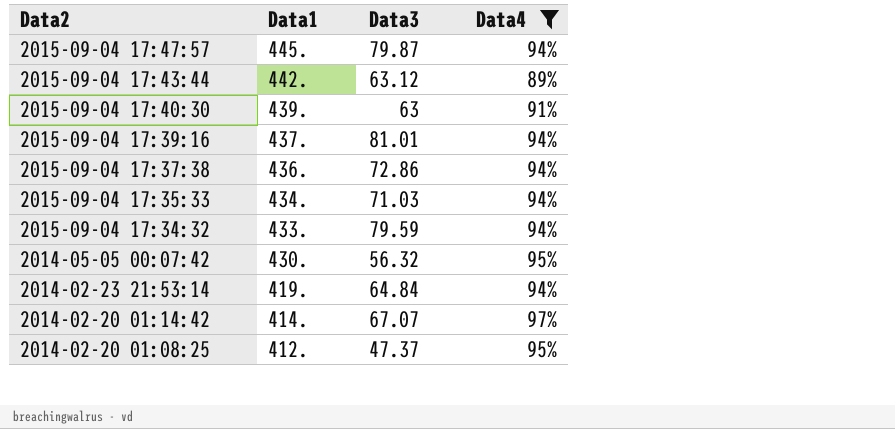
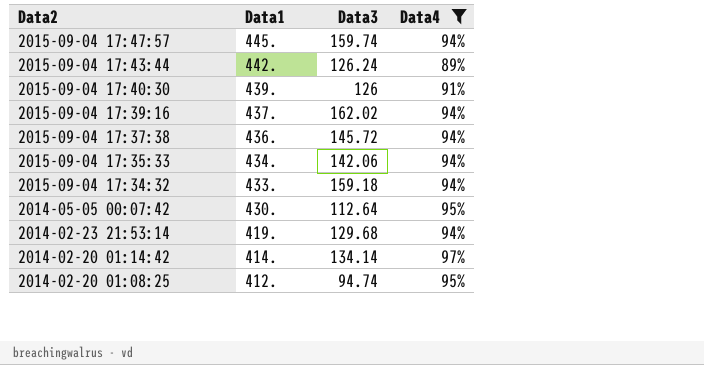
2015-09-04 17:47:57 | Data3: 79.87 -> 159.74
2015-09-04 17:43:44 | Data3: 63.12 -> 126.24
2015-09-04 17:40:30 | Data3: 63 -> 126
2015-09-04 17:39:16 | Data3: 81.01 -> 162.02
2015-09-04 17:37:38 | Data3: 72.86 -> 145.72
2015-09-04 17:35:33 | Data3: 71.03 -> 142.06
2015-09-04 17:34:32 | Data3: 79.59 -> 159.18
2014-05-05 00:07:42 | Data3: 56.32 -> 112.64
2014-02-23 21:53:14 | Data3: 64.84 -> 129.68
2014-02-20 01:14:42 | Data3: 67.07 -> 134.14
2014-02-20 01:08:25 | Data3: 47.37 -> 94.74

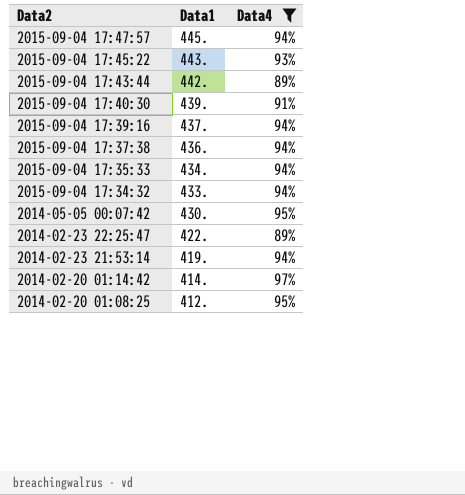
column Data3 | position: 3 -> none
row 2015-09-04 17:45:22: none -> 443. | 93%
row 2014-02-23 22:25:47: none -> 422. | 89%

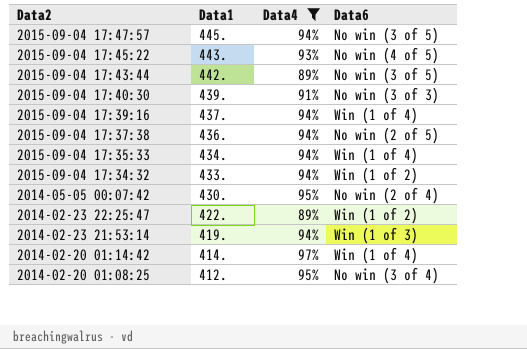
column Data6 | position: none -> 4

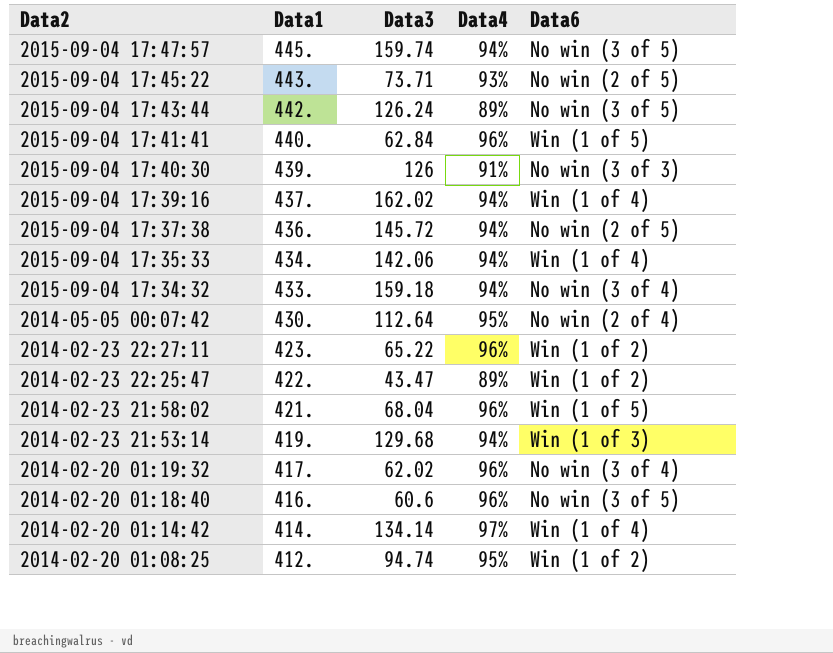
filter: Data4 != 96% -> none
column Data3 | position: none -> 3
2015-09-04 17:45:22 | Data6: No win (4 of 5) -> No win (2 of 5)
2015-09-04 17:34:32 | Data6: Win (1 of 2) -> No win (3 of 4)
2014-02-20 01:08:25 | Data6: No win (3 of 4) -> Win (1 of 2)

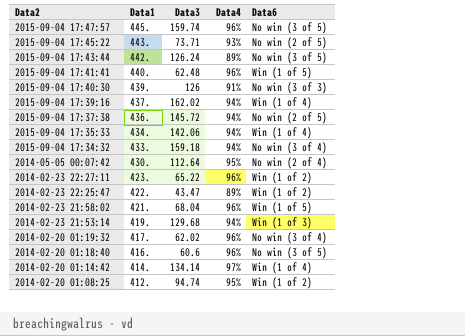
2015-09-04 17:47:57 | Data4: 94% -> 96%
2015-09-04 17:41:41 | Data3: 62.84 -> 62.48

